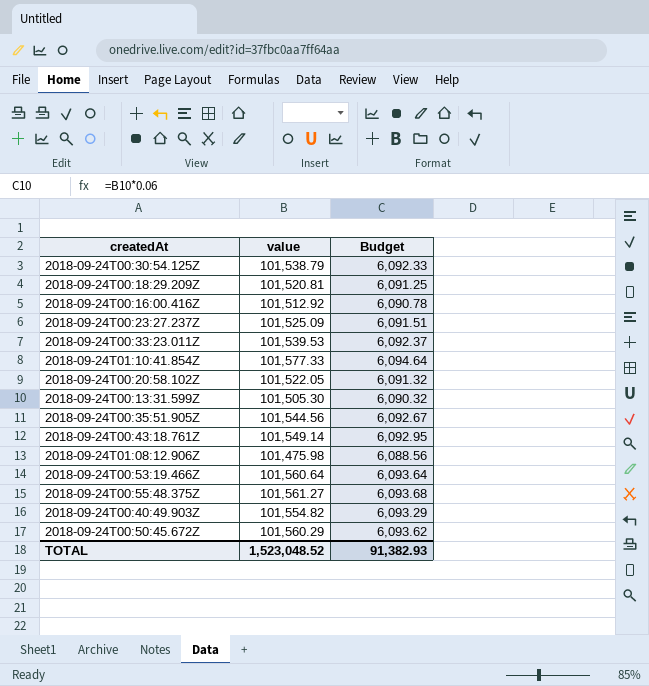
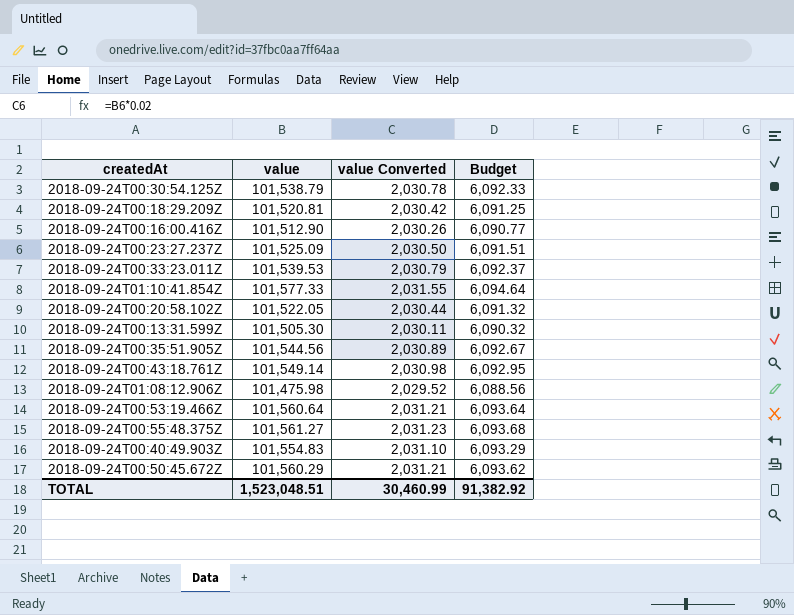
column value Converted | formula: none -> [value] * 0.02
2018-09-24T00:16:00.416Z | value: 101,512.92 -> 101,512.90
2018-09-24T00:16:00.416Z | Budget: 6,090.78 -> 6,090.77
2018-09-24T00:40:49.903Z | value: 101,554.82 -> 101,554.83
TOTAL | value: 1,523,048.52 -> 1,523,048.51
TOTAL | Budget: 91,382.93 -> 91,382.92

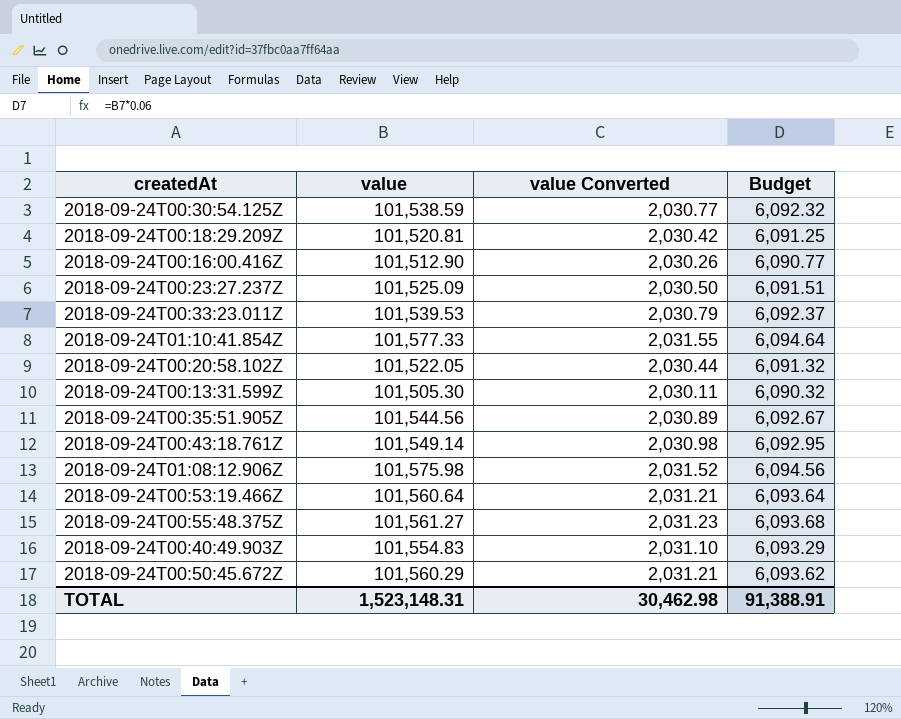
2018-09-24T00:30:54.125Z | value: 101,538.79 -> 101,538.59
2018-09-24T00:30:54.125Z | value Converted: 2,030.78 -> 2,030.77
2018-09-24T00:30:54.125Z | Budget: 6,092.33 -> 6,092.32
2018-09-24T01:08:12.906Z | value: 101,475.98 -> 101,575.98
2018-09-24T01:08:12.906Z | value Converted: 2,029.52 -> 2,031.52
2018-09-24T01:08:12.906Z | Budget: 6,088.56 -> 6,094.56
TOTAL | value: 1,523,048.51 -> 1,523,148.31
TOTAL | value Converted: 30,460.99 -> 30,462.98
TOTAL | Budget: 91,382.92 -> 91,388.91

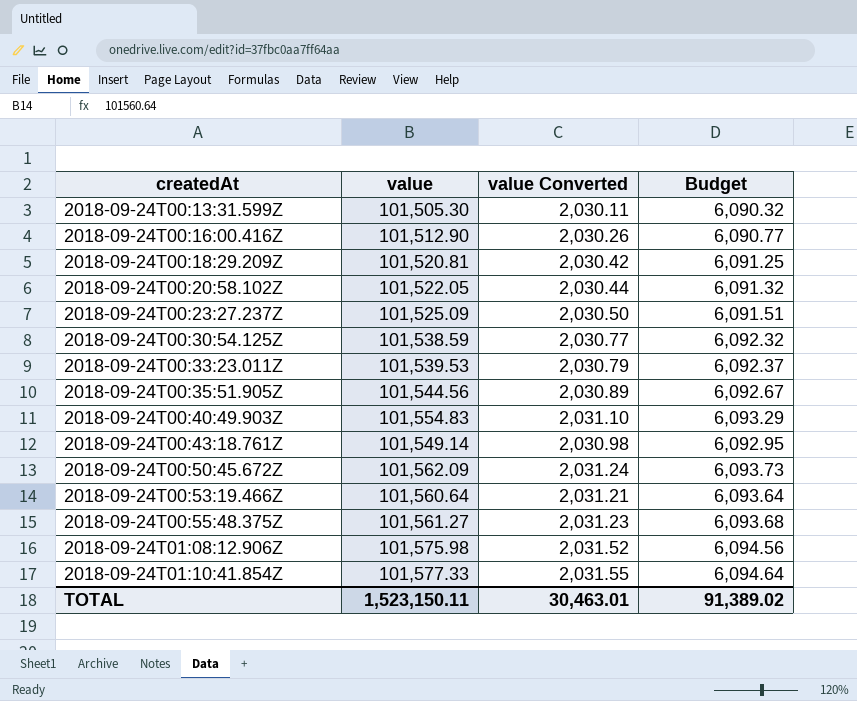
row order: none -> createdAt ascending
2018-09-24T00:50:45.672Z | value: 101,560.29 -> 101,562.09
2018-09-24T00:50:45.672Z | value Converted: 2,031.21 -> 2,031.24
2018-09-24T00:50:45.672Z | Budget: 6,093.62 -> 6,093.73
TOTAL | value: 1,523,148.31 -> 1,523,150.11
TOTAL | value Converted: 30,462.98 -> 30,463.01
TOTAL | Budget: 91,388.91 -> 91,389.02

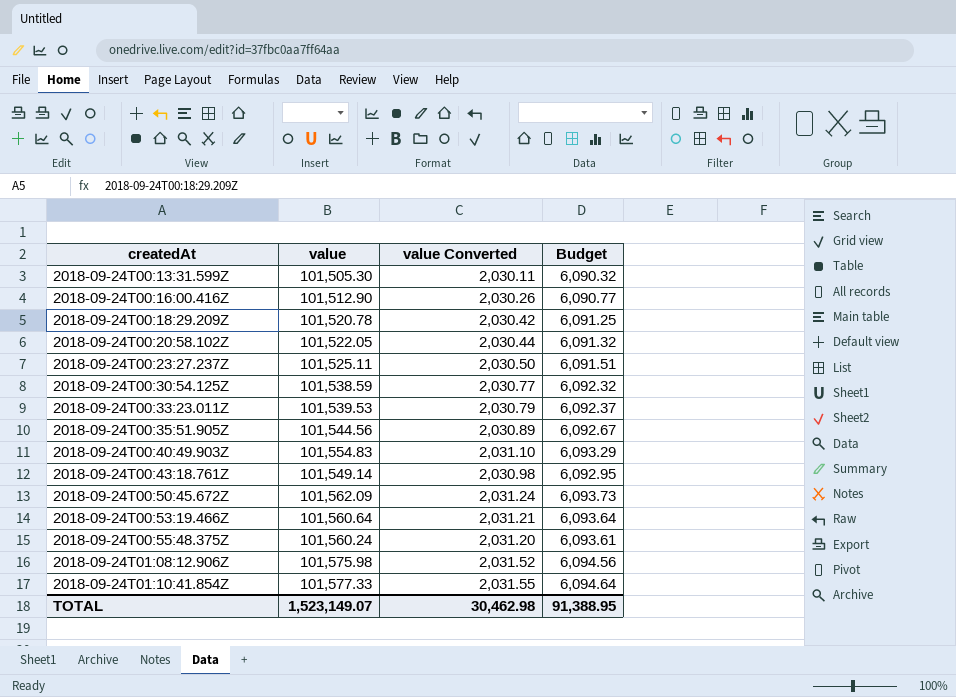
2018-09-24T00:18:29.209Z | value: 101,520.81 -> 101,520.78
2018-09-24T00:23:27.237Z | value: 101,525.09 -> 101,525.11
2018-09-24T00:55:48.375Z | value: 101,561.27 -> 101,560.24
2018-09-24T00:55:48.375Z | value Converted: 2,031.23 -> 2,031.20
2018-09-24T00:55:48.375Z | Budget: 6,093.68 -> 6,093.61
TOTAL | value: 1,523,150.11 -> 1,523,149.07
TOTAL | value Converted: 30,463.01 -> 30,462.98
TOTAL | Budget: 91,389.02 -> 91,388.95

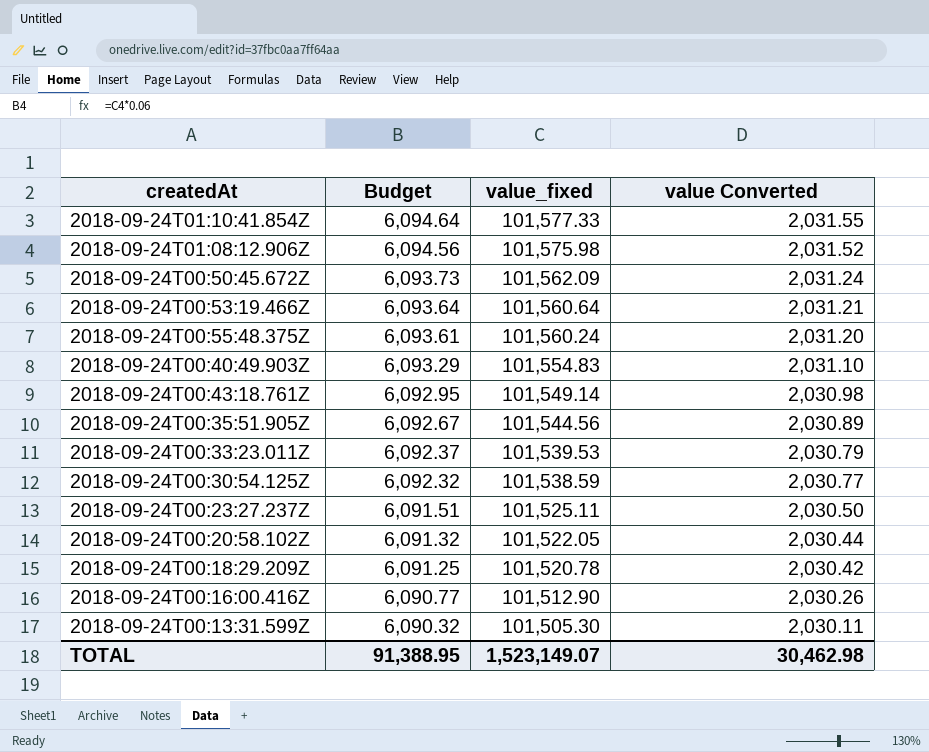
row order: createdAt ascending -> Budget descending
column Budget | position: 4 -> 2
column name: value -> value_fixed

